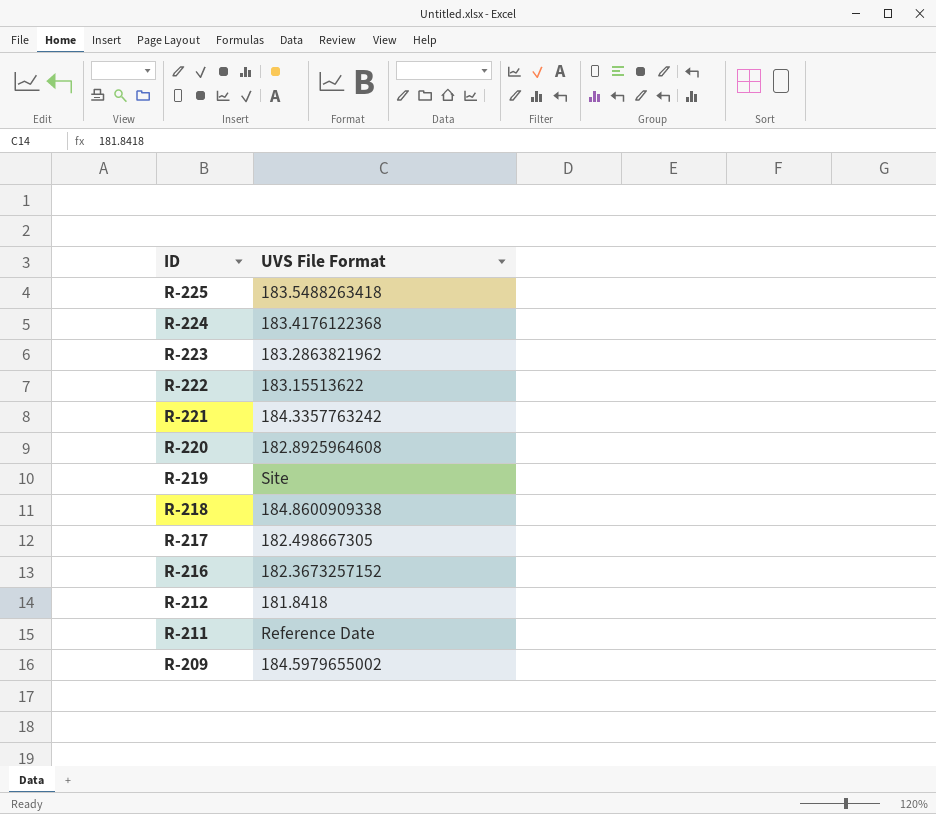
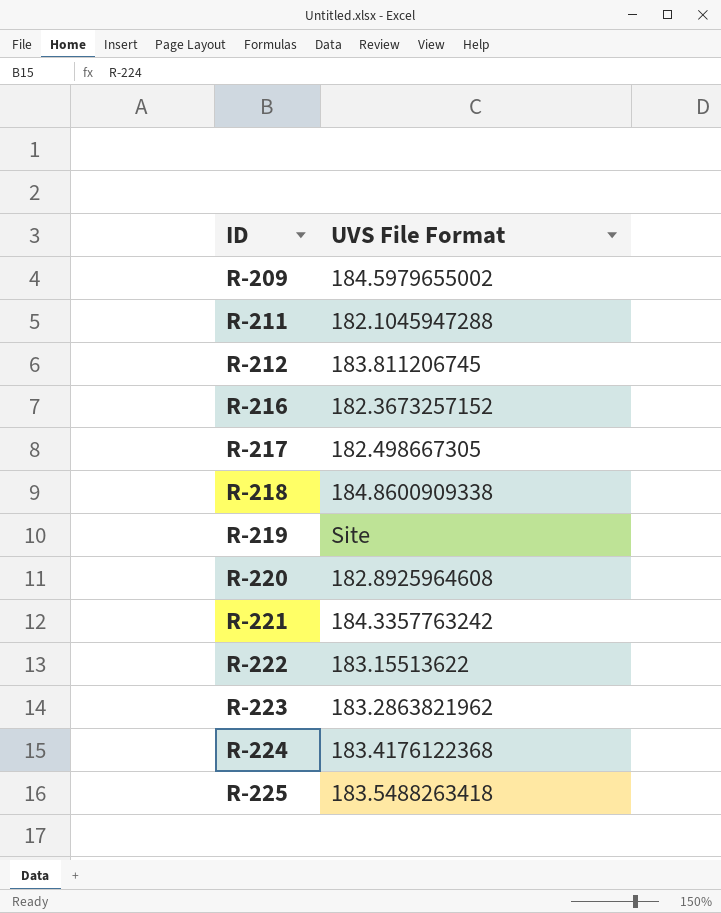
row order: ID descending -> ID ascending
R-211 | UVS File Format: Reference Date -> 182.1045947288
R-212 | UVS File Format: 181.8418 -> 183.811206745

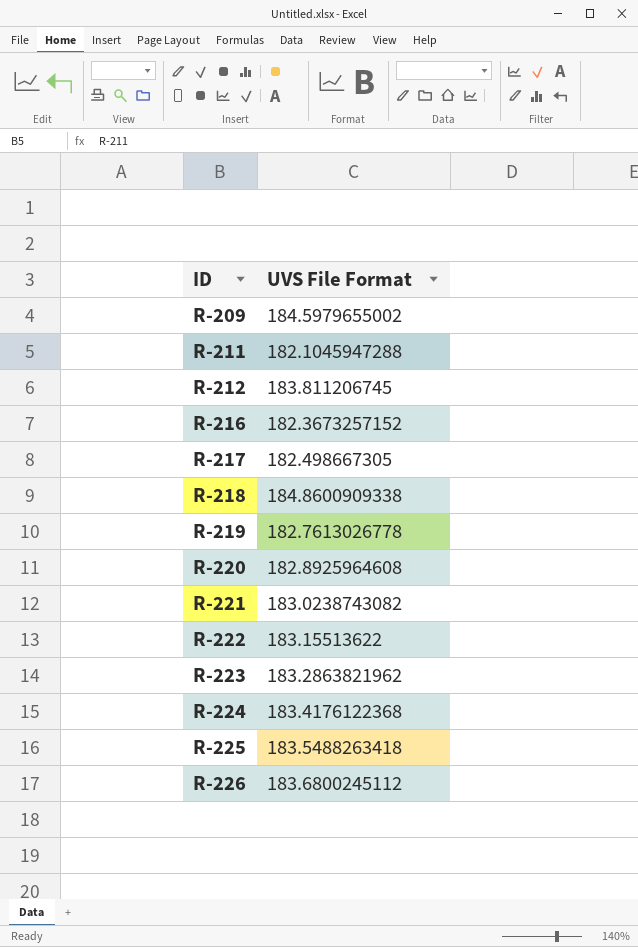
R-219 | UVS File Format: Site -> 182.7613026778
R-221 | UVS File Format: 184.3357763242 -> 183.0238743082
row R-226: none -> 183.6800245112

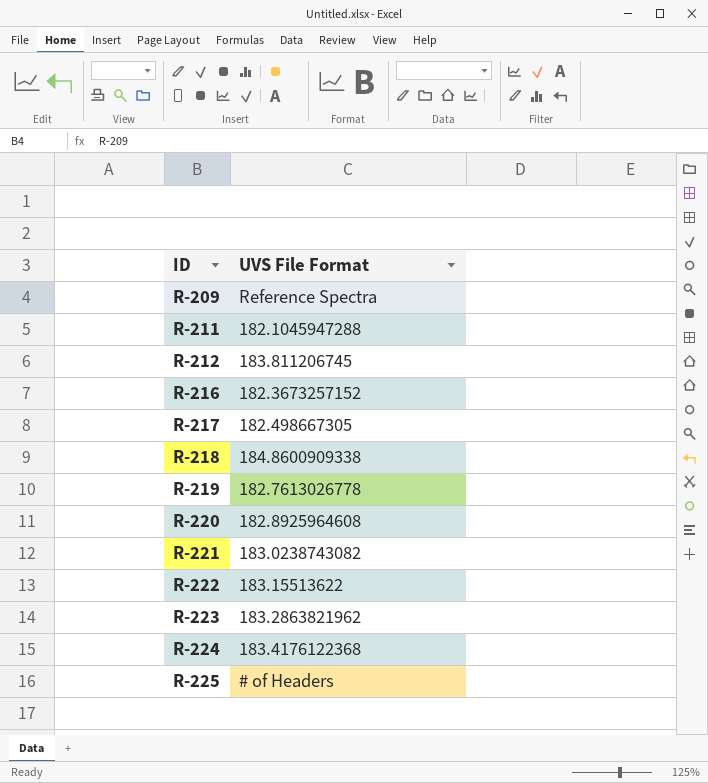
row R-226: 183.6800245112 -> none
R-209 | UVS File Format: 184.5979655002 -> Reference Spectra
R-225 | UVS File Format: 183.5488263418 -> # of Headers

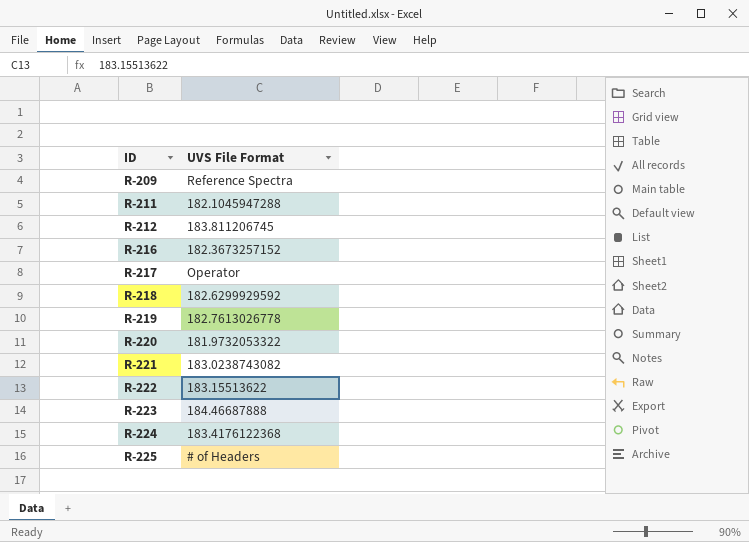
R-217 | UVS File Format: 182.498667305 -> Operator
R-218 | UVS File Format: 184.8600909338 -> 182.6299929592
R-220 | UVS File Format: 182.8925964608 -> 181.9732053322
R-223 | UVS File Format: 183.2863821962 -> 184.46687888

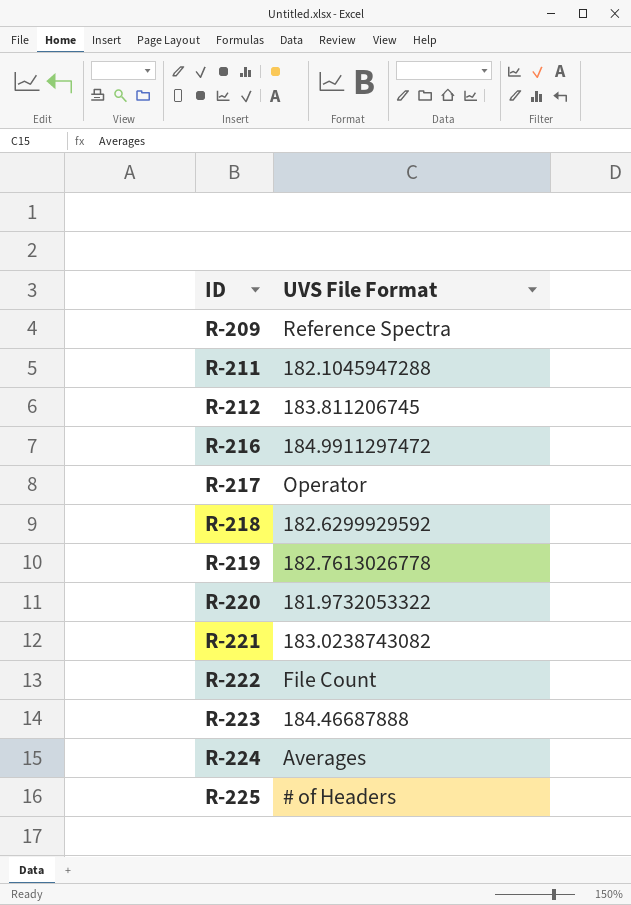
R-216 | UVS File Format: 182.3673257152 -> 184.9911297472
R-222 | UVS File Format: 183.15513622 -> File Count
R-224 | UVS File Format: 183.4176122368 -> Averages

